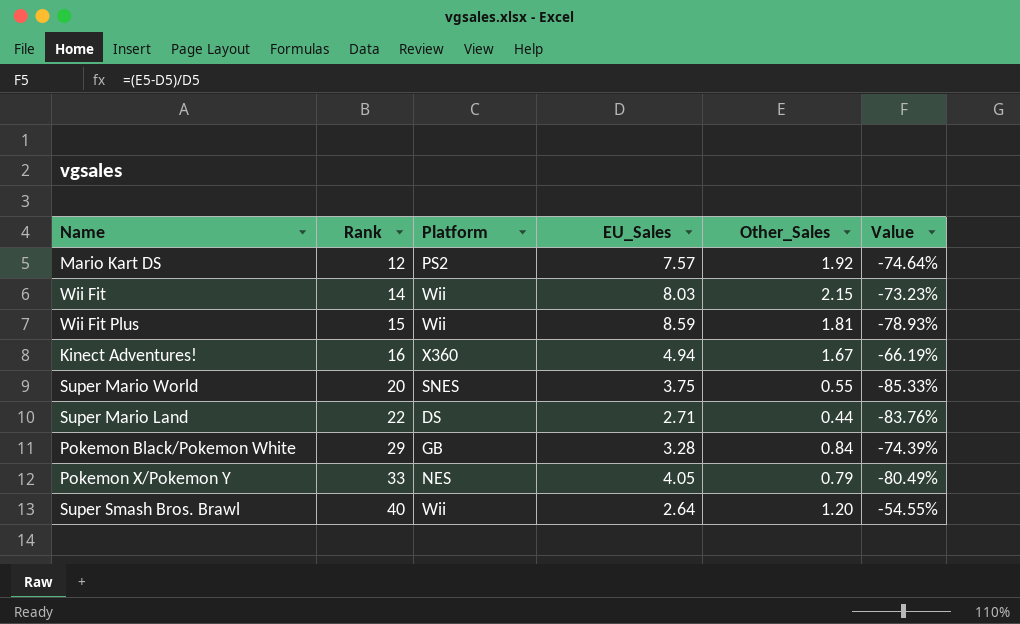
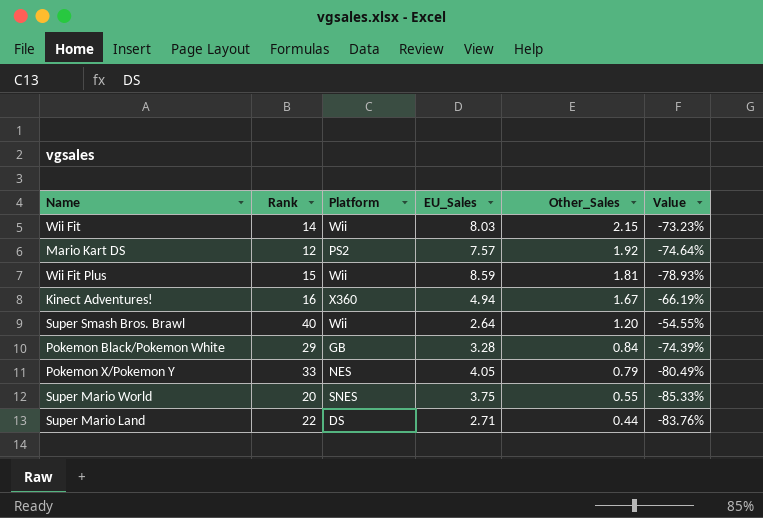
row order: Rank ascending -> Other_Sales descending

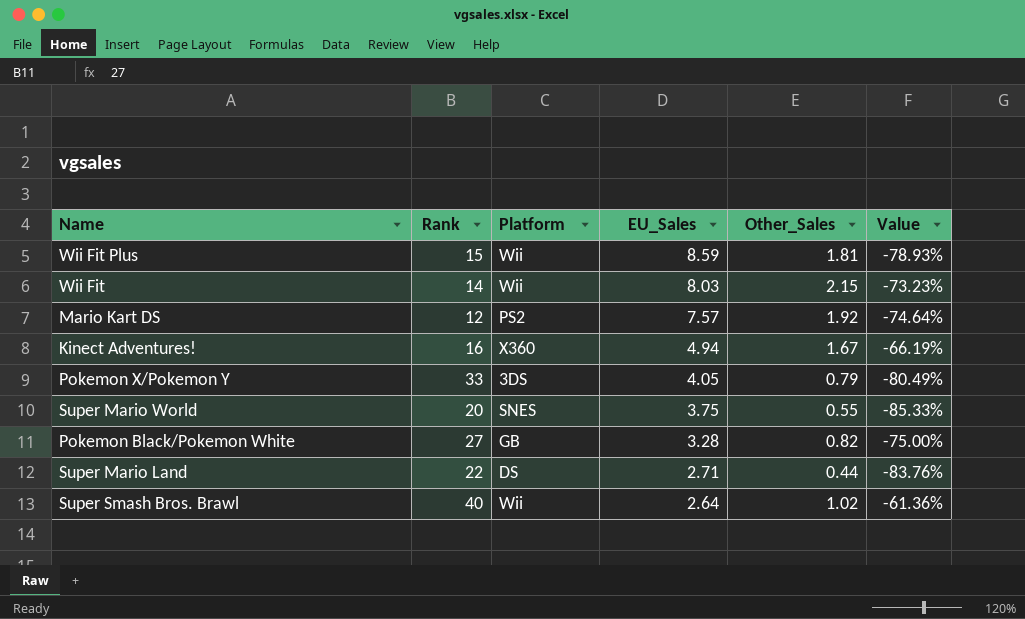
row order: Other_Sales descending -> EU_Sales descending
Pokemon X/Pokemon Y | Platform: NES -> 3DS
Pokemon Black/Pokemon White | Rank: 29 -> 27
Pokemon Black/Pokemon White | Other_Sales: 0.84 -> 0.82
Pokemon Black/Pokemon White | Value: -74.39% -> -75.00%
Super Smash Bros. Brawl | Other_Sales: 1.20 -> 1.02
Super Smash Bros. Brawl | Value: -54.55% -> -61.36%

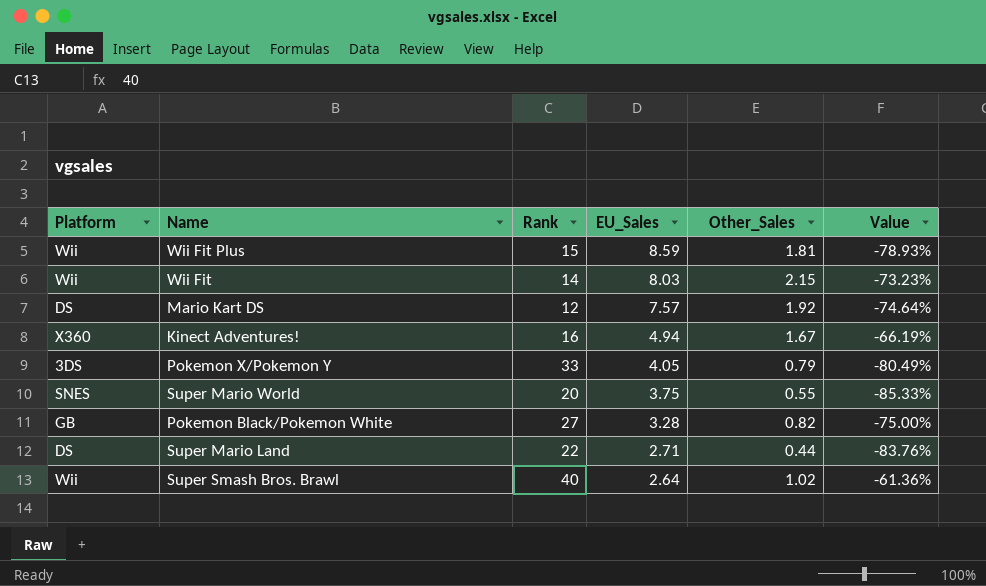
column Platform | position: 3 -> 1
Mario Kart DS | Platform: PS2 -> DS

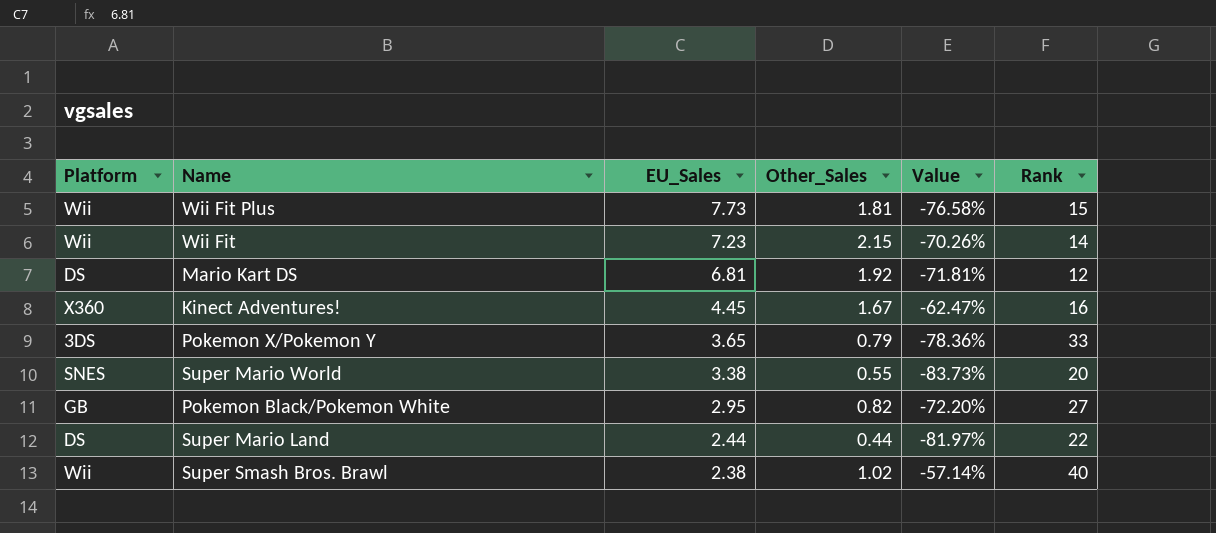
column Rank | position: 3 -> 6
Wii Fit Plus | EU_Sales: 8.59 -> 7.73
Wii Fit Plus | Value: -78.93% -> -76.58%
Wii Fit | EU_Sales: 8.03 -> 7.23
Wii Fit | Value: -73.23% -> -70.26%
Mario Kart DS | EU_Sales: 7.57 -> 6.81
Mario Kart DS | Value: -74.64% -> -71.81%
Kinect Adventures! | EU_Sales: 4.94 -> 4.45
Kinect Adventures! | Value: -66.19% -> -62.47%
Pokemon X/Pokemon Y | EU_Sales: 4.05 -> 3.65
Pokemon X/Pokemon Y | Value: -80.49% -> -78.36%
Super Mario World | EU_Sales: 3.75 -> 3.38
Super Mario World | Value: -85.33% -> -83.73%
Pokemon Black/Pokemon White | EU_Sales: 3.28 -> 2.95
Pokemon Black/Pokemon White | Value: -75.00% -> -72.20%
Super Mario Land | EU_Sales: 2.71 -> 2.44
Super Mario Land | Value: -83.76% -> -81.97%
Super Smash Bros. Brawl | EU_Sales: 2.64 -> 2.38
Super Smash Bros. Brawl | Value: -61.36% -> -57.14%

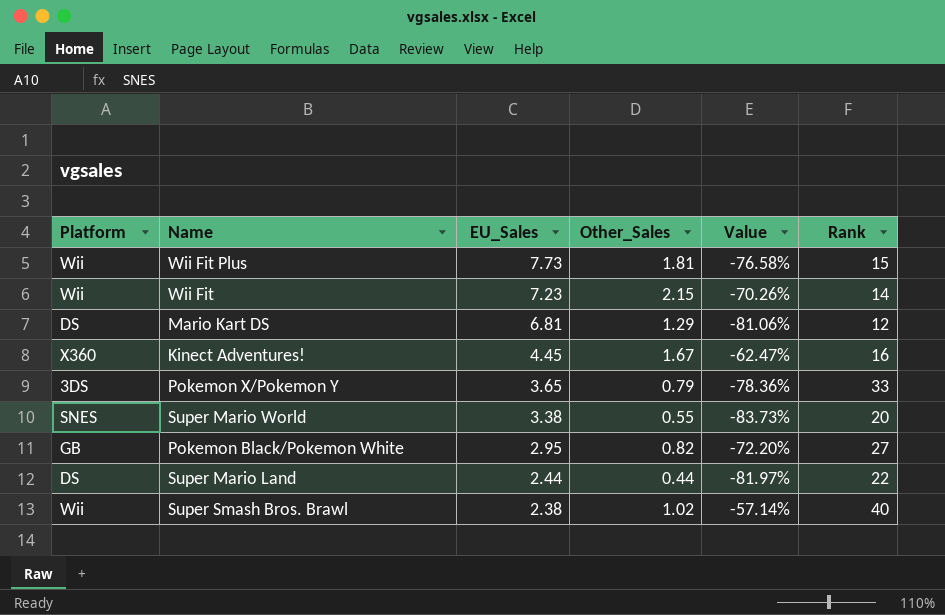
Mario Kart DS | Other_Sales: 1.92 -> 1.29
Mario Kart DS | Value: -71.81% -> -81.06%

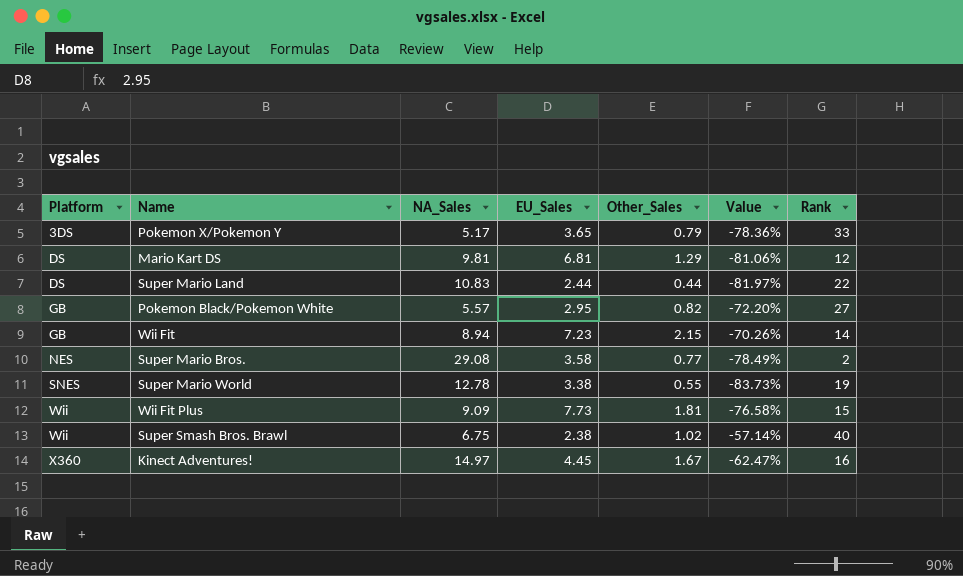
row order: EU_Sales descending -> Platform ascending
column NA_Sales | position: none -> 3
Wii Fit | Platform: Wii -> GB
row Super Mario Bros.: none -> NES | 29.08 | 3.58 | 0.77 | -78.49% | 2
Super Mario World | Rank: 20 -> 19

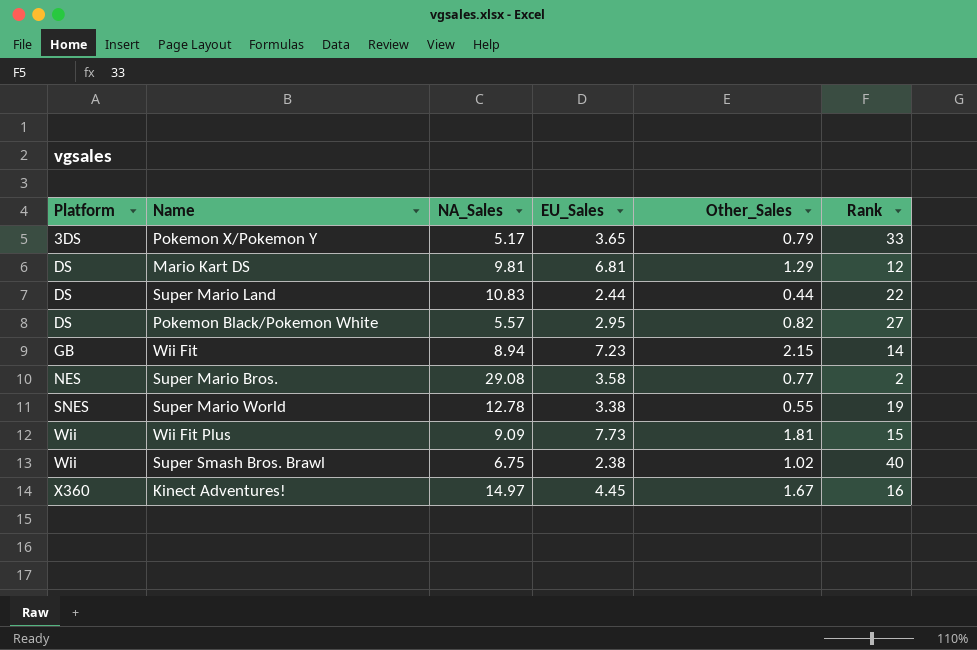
column Value | formula: ([Other_Sales] - [EU_Sales]) / [EU_Sales] -> none
Pokemon Black/Pokemon White | Platform: GB -> DS

